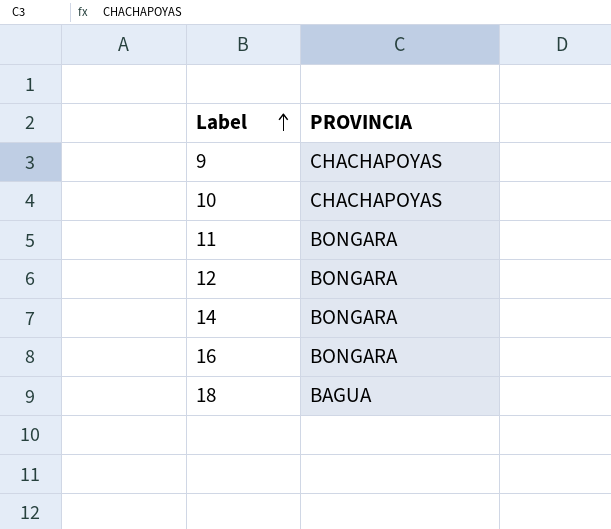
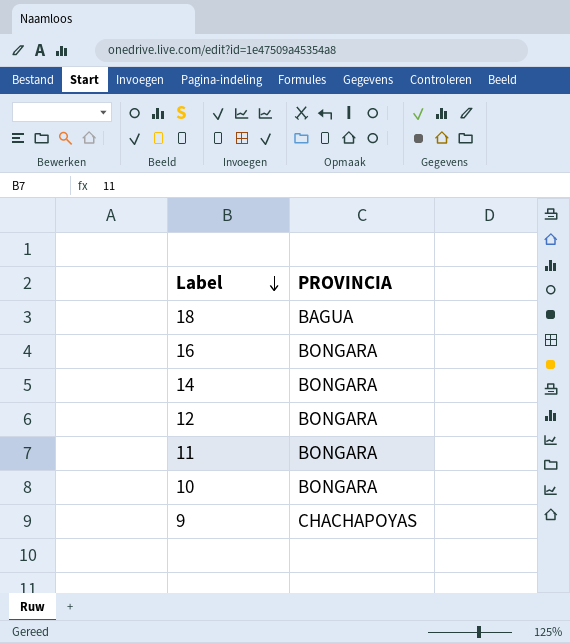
row order: Label ascending -> Label descending
10 | PROVINCIA: CHACHAPOYAS -> BONGARA

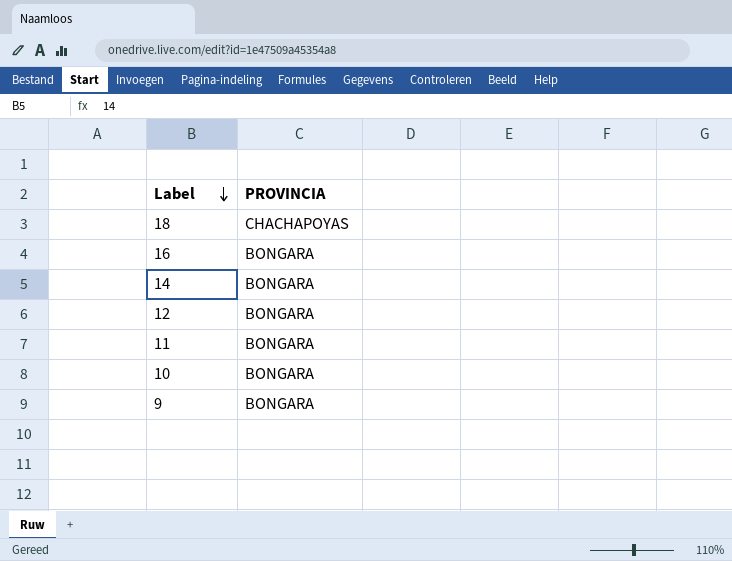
18 | PROVINCIA: BAGUA -> CHACHAPOYAS
9 | PROVINCIA: CHACHAPOYAS -> BONGARA

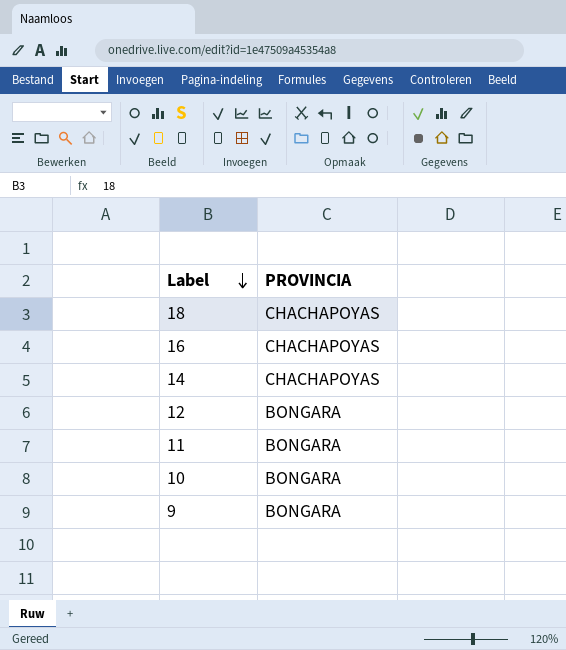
16 | PROVINCIA: BONGARA -> CHACHAPOYAS
14 | PROVINCIA: BONGARA -> CHACHAPOYAS

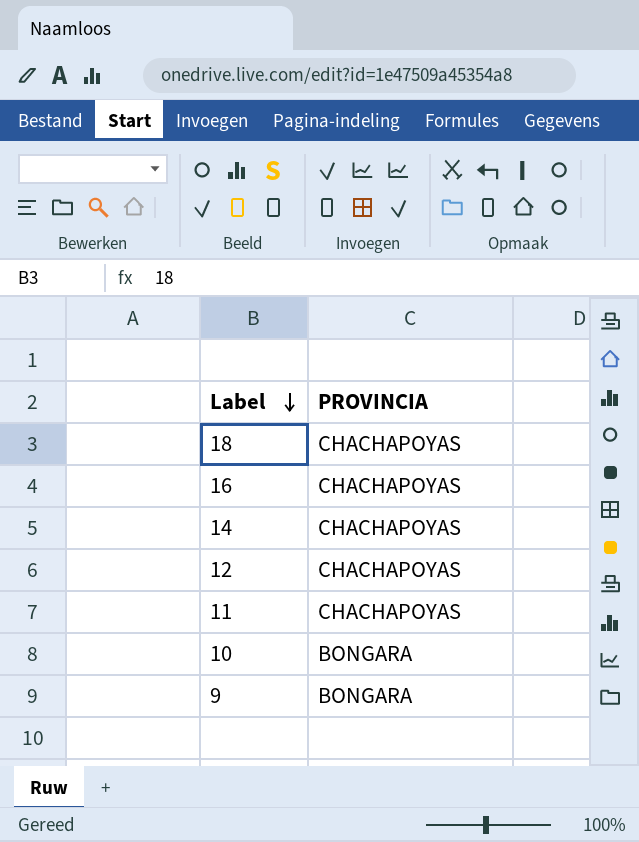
12 | PROVINCIA: BONGARA -> CHACHAPOYAS
11 | PROVINCIA: BONGARA -> CHACHAPOYAS

